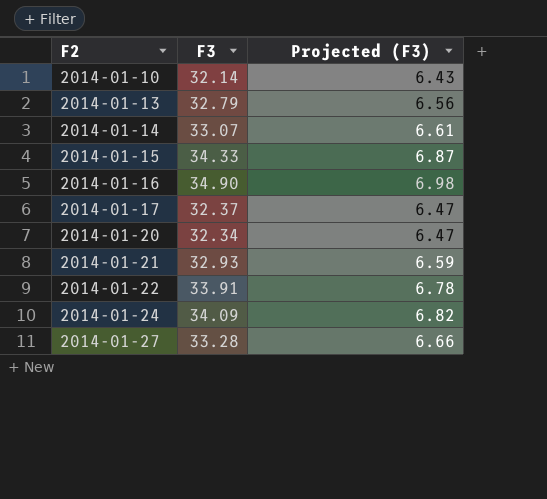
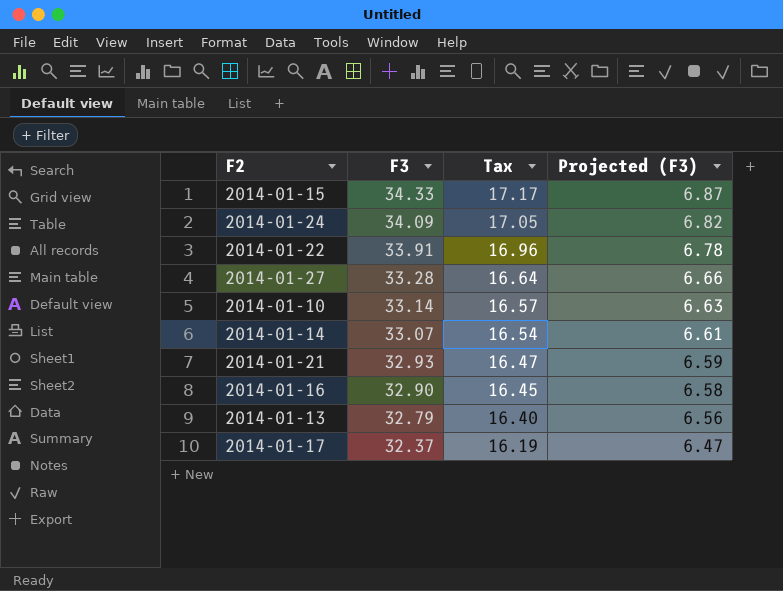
row order: F2 ascending -> F3 descending
column Tax | formula: none -> [F3] * 0.5
row 2014-01-20: 32.34 | 6.47 -> none
2014-01-10 | F3: 32.14 -> 33.14
2014-01-10 | Projected (F3): 6.43 -> 6.63
2014-01-16 | F3: 34.90 -> 32.90
2014-01-16 | Projected (F3): 6.98 -> 6.58

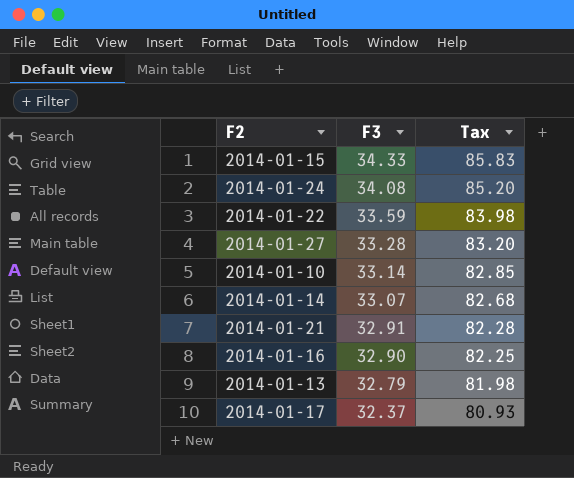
column Projected (F3) | formula: [F3] * 0.2 -> none
column Tax | formula: [F3] * 0.5 -> [F3] * 2.5
2014-01-24 | F3: 34.09 -> 34.08
2014-01-22 | F3: 33.91 -> 33.59
2014-01-21 | F3: 32.93 -> 32.91

